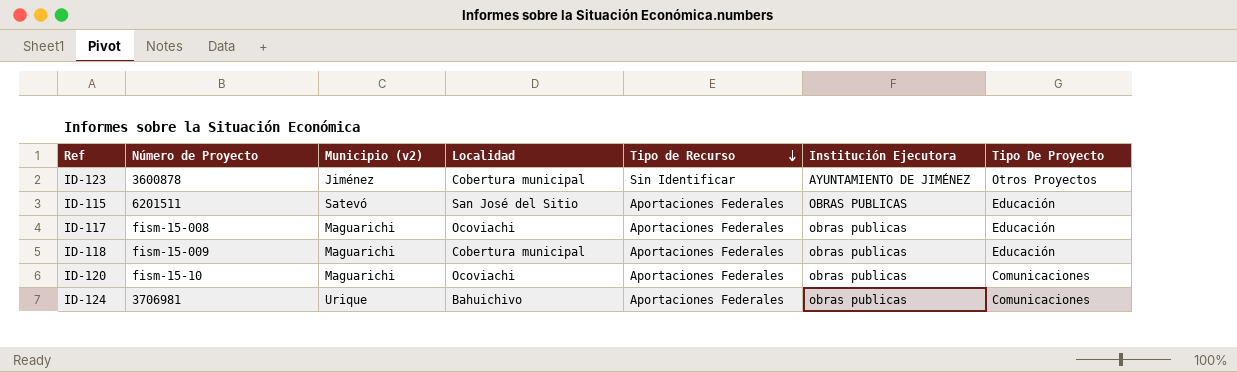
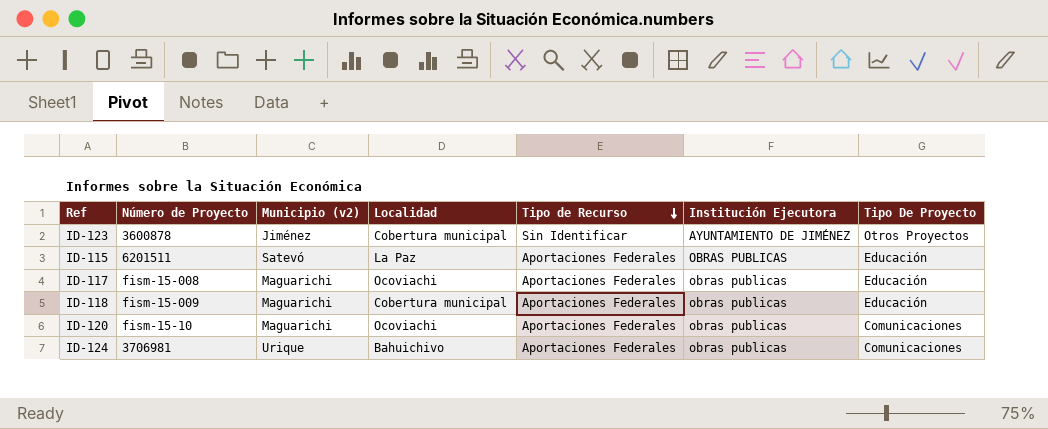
ID-115 | Localidad: San José del Sitio -> La Paz

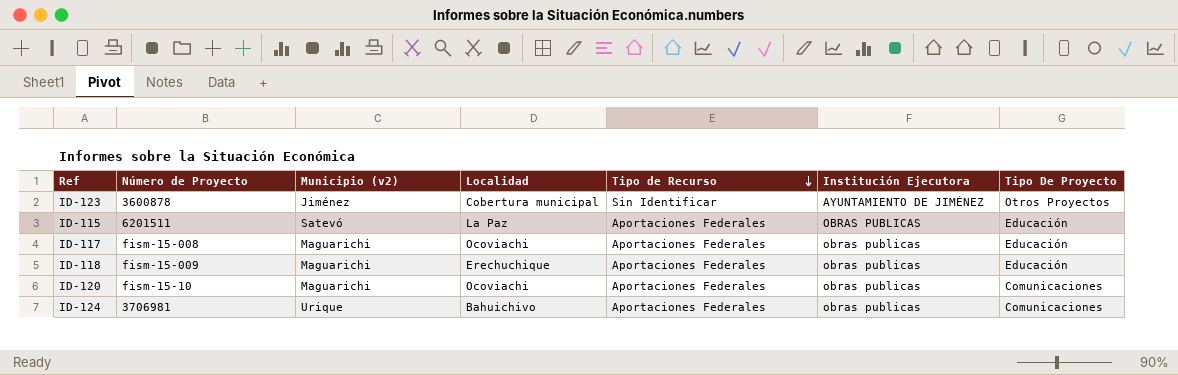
ID-118 | Localidad: Cobertura municipal -> Erechuchique

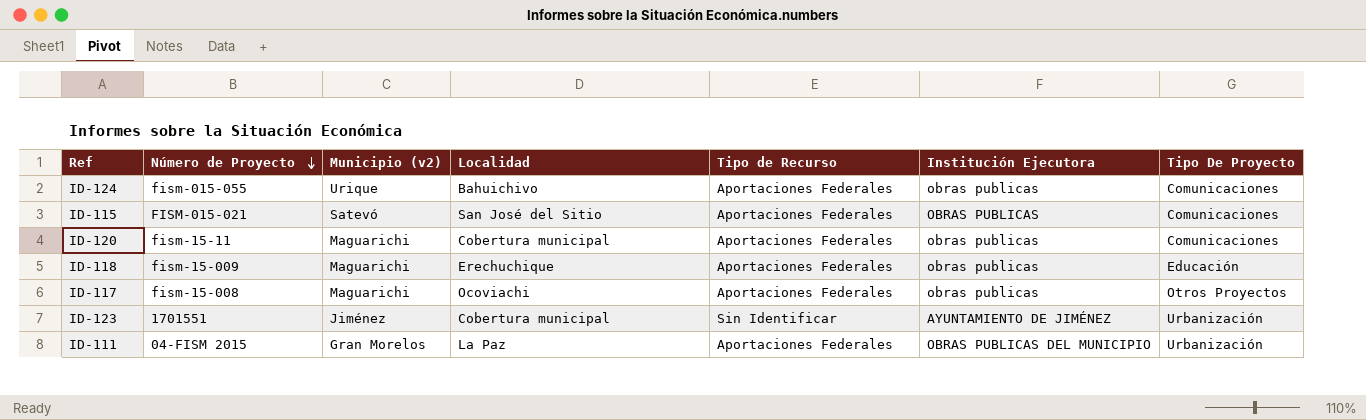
row order: Tipo de Recurso descending -> Número de Proyecto descending
ID-124 | Número de Proyecto: 3706981 -> fism-015-055
ID-115 | Número de Proyecto: 6201511 -> FISM-015-021
ID-115 | Localidad: La Paz -> San José del Sitio
ID-115 | Tipo De Proyecto: Educación -> Comunicaciones
ID-120 | Número de Proyecto: fism-15-10 -> fism-15-11
ID-120 | Localidad: Ocoviachi -> Cobertura municipal
ID-117 | Tipo De Proyecto: Educación -> Otros Proyectos
ID-123 | Número de Proyecto: 3600878 -> 1701551
ID-123 | Tipo De Proyecto: Otros Proyectos -> Urbanización
row ID-111: none -> 04-FISM 2015 | Gran Morelos | La Paz | Aportaciones Federales | OBRAS PUBLICAS DEL MUNICIPIO | Urbanización

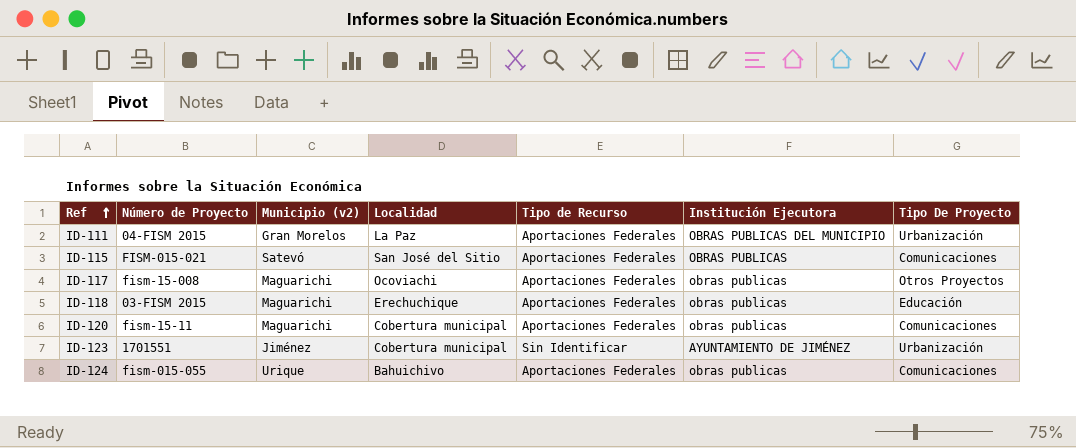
row order: Número de Proyecto descending -> Ref ascending
ID-118 | Número de Proyecto: fism-15-009 -> 03-FISM 2015

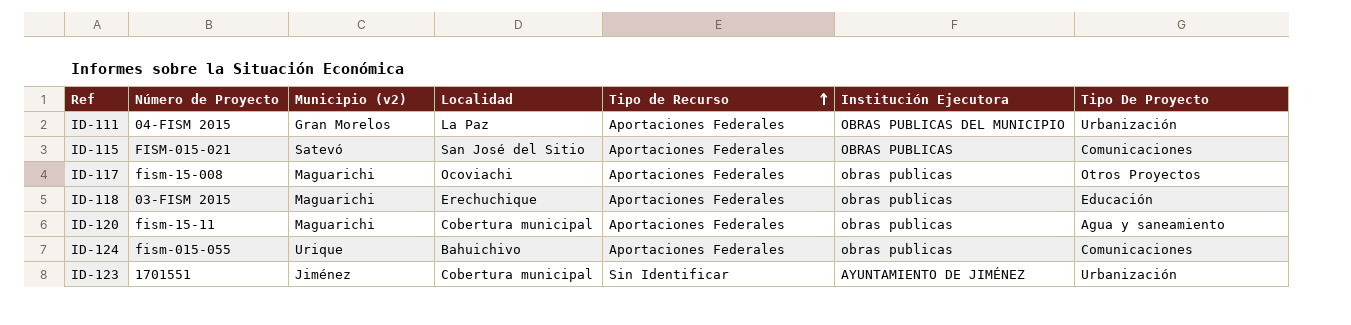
row order: Ref ascending -> Tipo de Recurso ascending
ID-120 | Tipo De Proyecto: Comunicaciones -> Agua y saneamiento

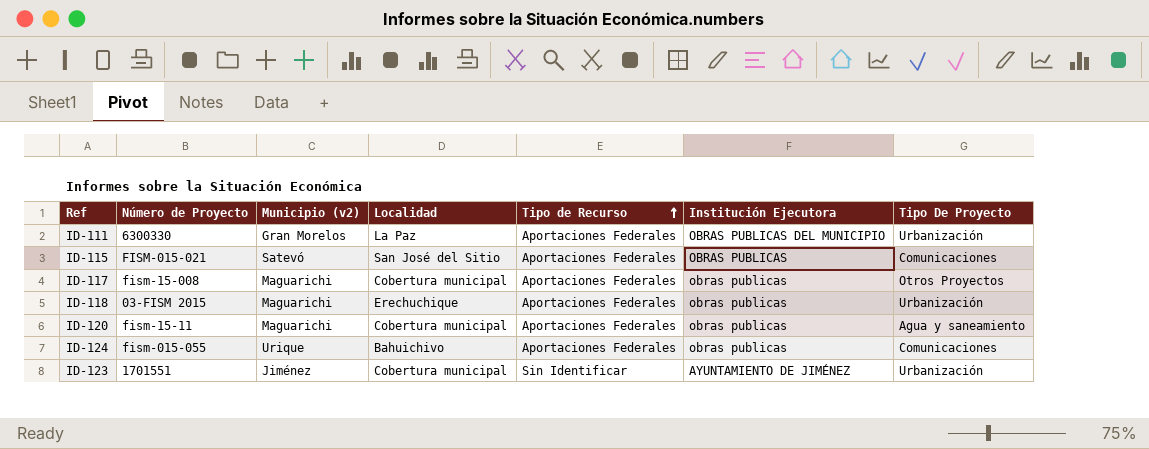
ID-111 | Número de Proyecto: 04-FISM 2015 -> 6300330
ID-117 | Localidad: Ocoviachi -> Cobertura municipal
ID-118 | Tipo De Proyecto: Educación -> Urbanización

